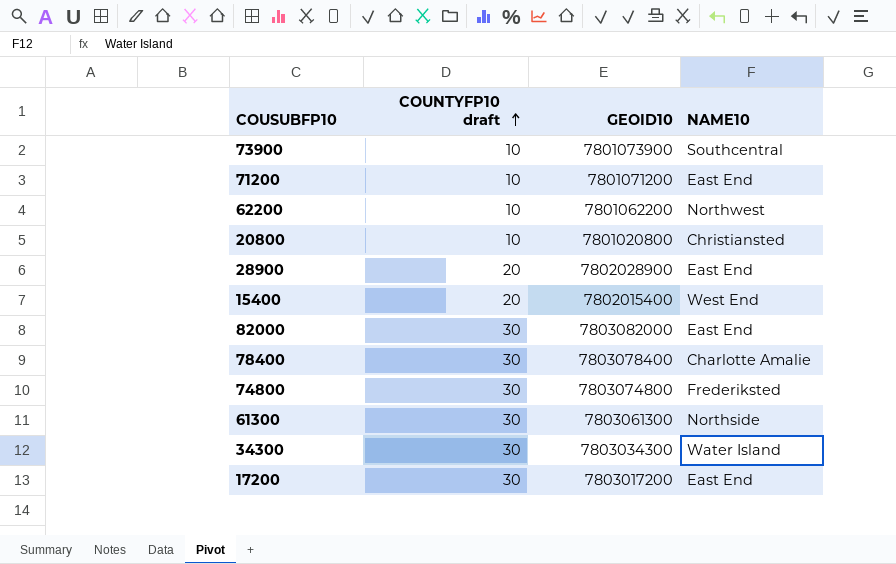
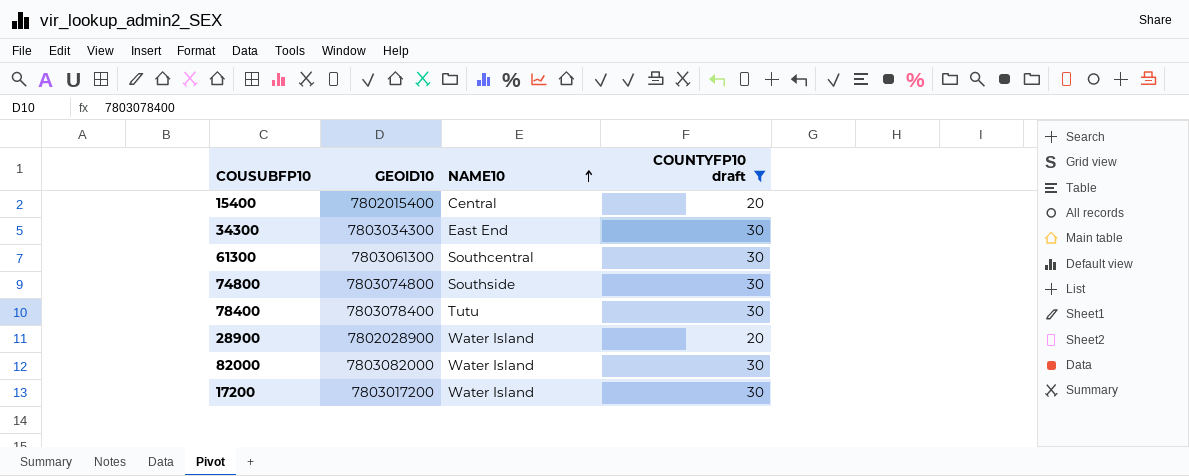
filter: none -> COUNTYFP10 draft != 10
row order: COUNTYFP10 draft ascending -> NAME10 ascending
column COUNTYFP10 draft | position: 2 -> 4
15400 | NAME10: West End -> Central
34300 | NAME10: Water Island -> East End
61300 | NAME10: Northside -> Southcentral
74800 | NAME10: Frederiksted -> Southside
78400 | NAME10: Charlotte Amalie -> Tutu
28900 | NAME10: East End -> Water Island
82000 | NAME10: East End -> Water Island
17200 | NAME10: East End -> Water Island

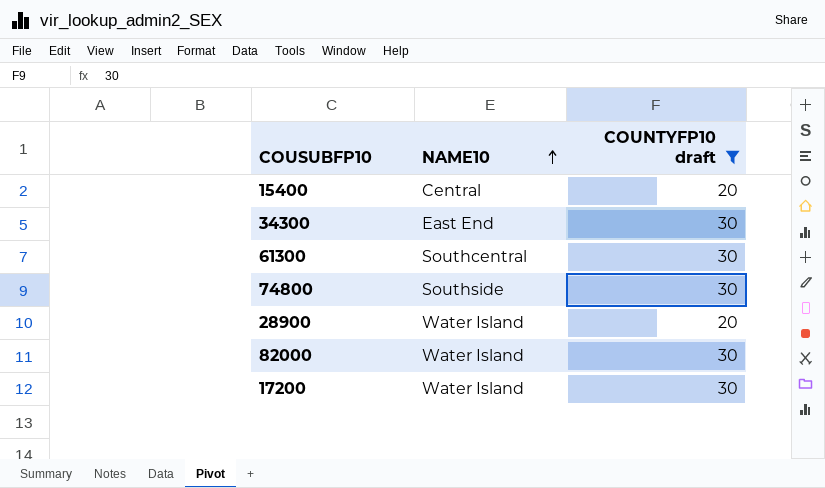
column GEOID10 | position: 2 -> none
row 78400: 7803078400 | Tutu | 30 -> none

